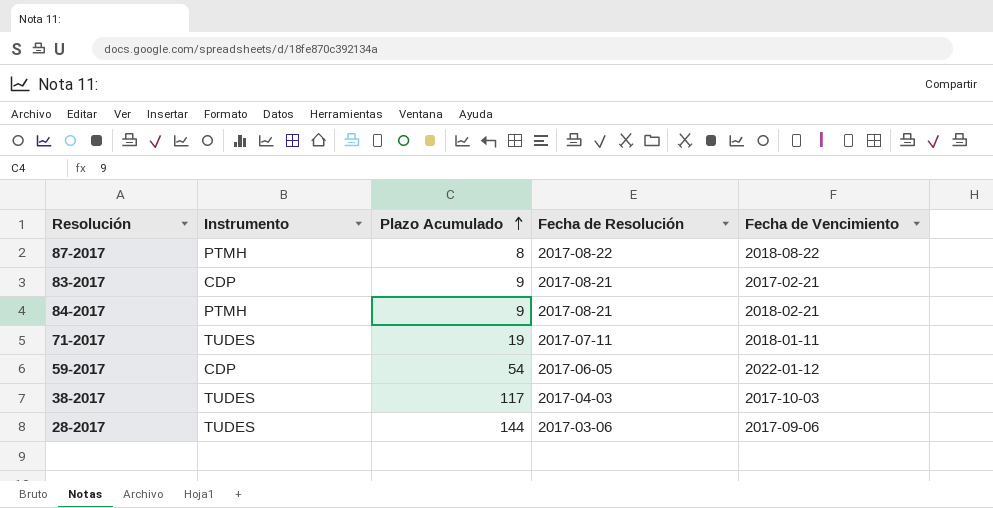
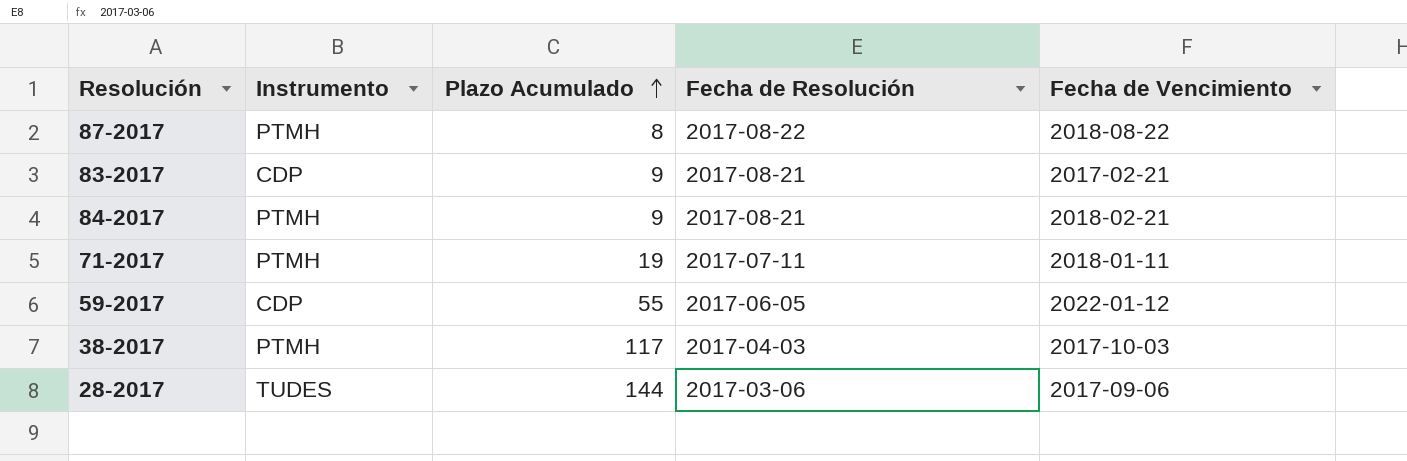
71-2017 | Instrumento: TUDES -> PTMH
59-2017 | Plazo Acumulado: 54 -> 55
38-2017 | Instrumento: TUDES -> PTMH

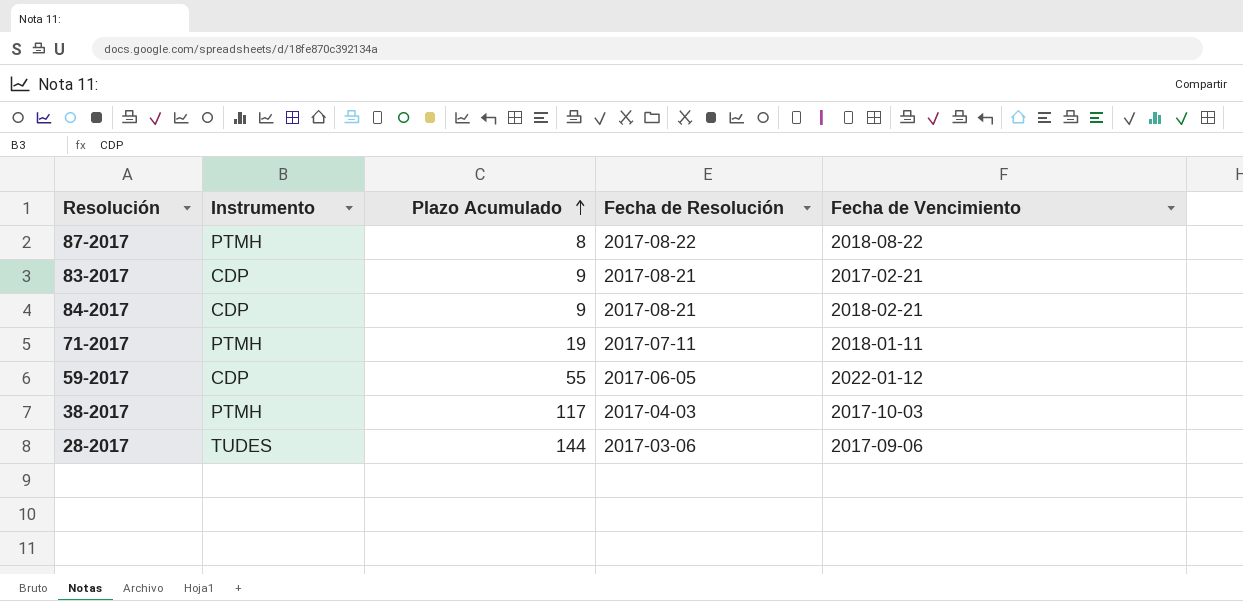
84-2017 | Instrumento: PTMH -> CDP

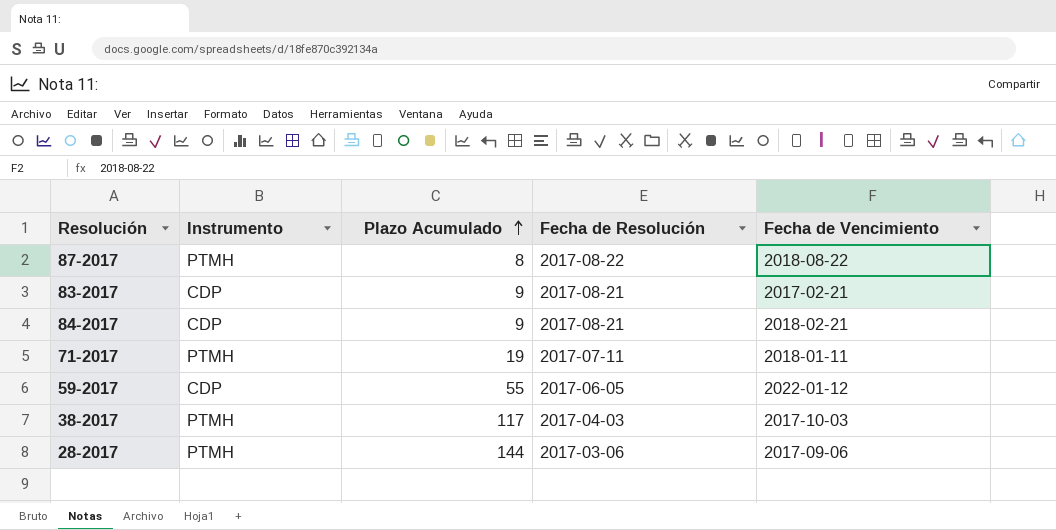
28-2017 | Instrumento: TUDES -> PTMH

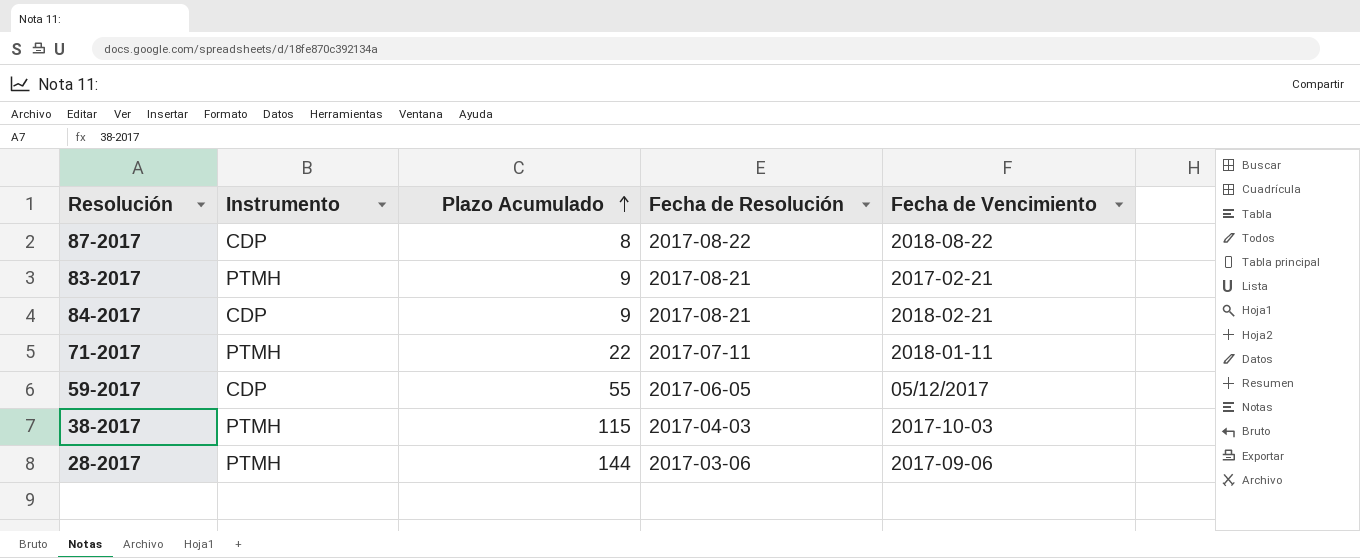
87-2017 | Instrumento: PTMH -> CDP
83-2017 | Instrumento: CDP -> PTMH
71-2017 | Plazo Acumulado: 19 -> 22
59-2017 | Fecha de Vencimiento: 2022-01-12 -> 05/12/2017
38-2017 | Plazo Acumulado: 117 -> 115

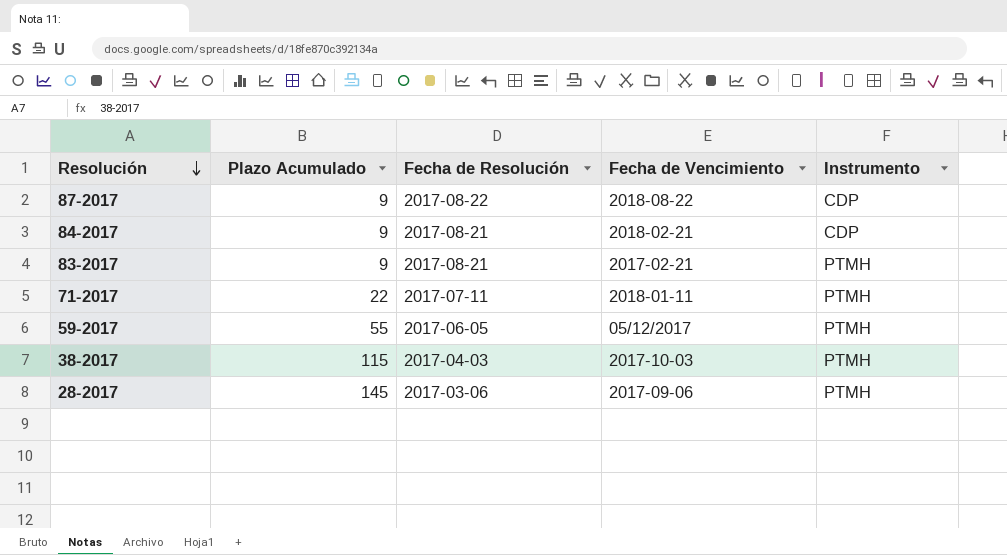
row order: Plazo Acumulado ascending -> Resolución descending
column Instrumento | position: 2 -> 5
87-2017 | Plazo Acumulado: 8 -> 9
59-2017 | Instrumento: CDP -> PTMH
28-2017 | Plazo Acumulado: 144 -> 145

